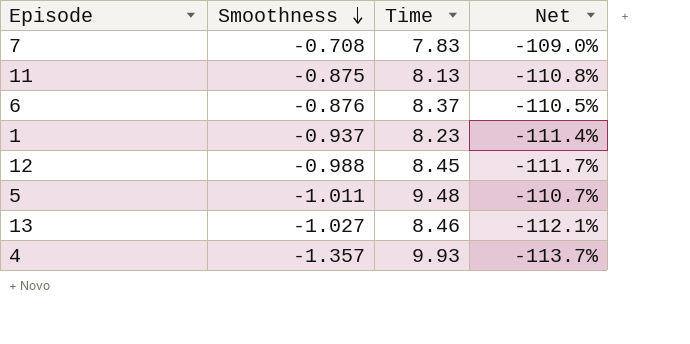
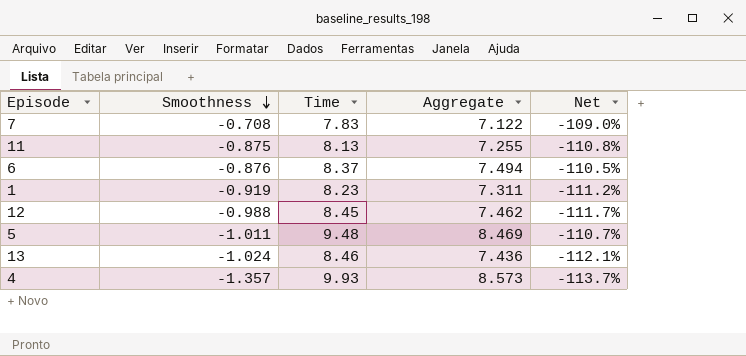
column Aggregate | formula: none -> [Smoothness] + [Time]
1 | Smoothness: -0.937 -> -0.919
1 | Net: -111.4% -> -111.2%
13 | Smoothness: -1.027 -> -1.024

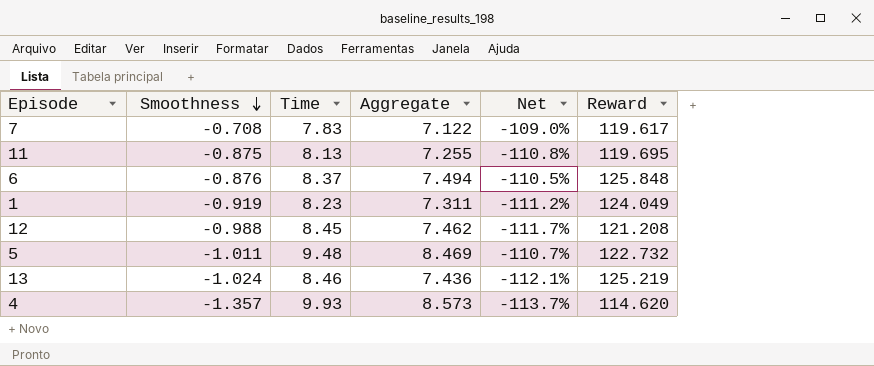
column Reward | position: none -> 6

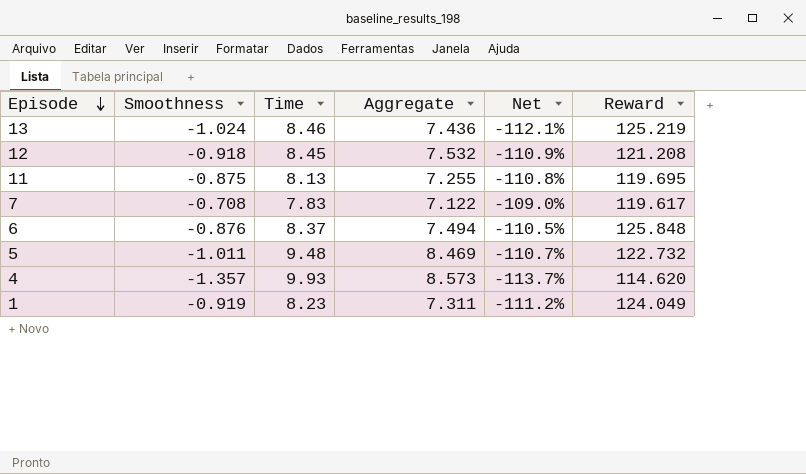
row order: Smoothness descending -> Episode descending
12 | Smoothness: -0.988 -> -0.918
12 | Aggregate: 7.462 -> 7.532
12 | Net: -111.7% -> -110.9%

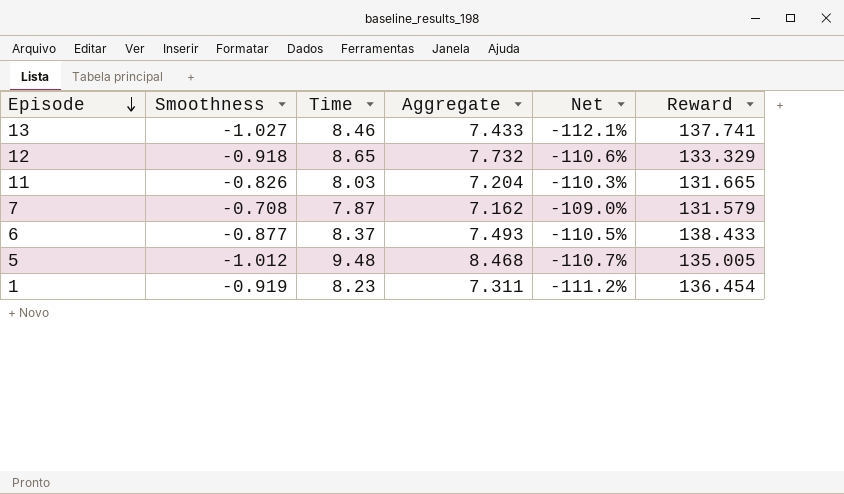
row 4: -1.357 | 9.93 | 8.573 | -113.7% | 114.620 -> none
13 | Smoothness: -1.024 -> -1.027
13 | Aggregate: 7.436 -> 7.433
13 | Reward: 125.219 -> 137.741
12 | Time: 8.45 -> 8.65
12 | Aggregate: 7.532 -> 7.732
12 | Net: -110.9% -> -110.6%
12 | Reward: 121.208 -> 133.329
11 | Smoothness: -0.875 -> -0.826
11 | Time: 8.13 -> 8.03
11 | Aggregate: 7.255 -> 7.204
11 | Net: -110.8% -> -110.3%
11 | Reward: 119.695 -> 131.665
7 | Time: 7.83 -> 7.87
7 | Aggregate: 7.122 -> 7.162
7 | Reward: 119.617 -> 131.579
6 | Smoothness: -0.876 -> -0.877
6 | Aggregate: 7.494 -> 7.493
6 | Reward: 125.848 -> 138.433
5 | Smoothness: -1.011 -> -1.012
5 | Aggregate: 8.469 -> 8.468
5 | Reward: 122.732 -> 135.005
1 | Reward: 124.049 -> 136.454

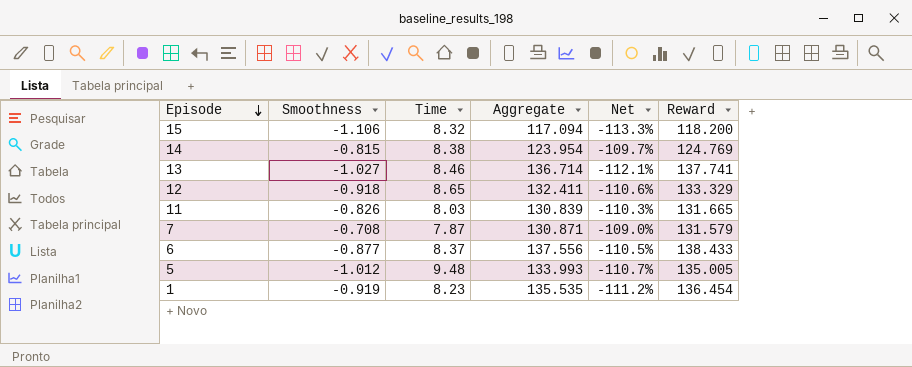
column Aggregate | formula: [Smoothness] + [Time] -> [Smoothness] + [Reward]
row 15: none -> -1.106 | 8.32 | 117.094 | -113.3% | 118.200
row 14: none -> -0.815 | 8.38 | 123.954 | -109.7% | 124.769

